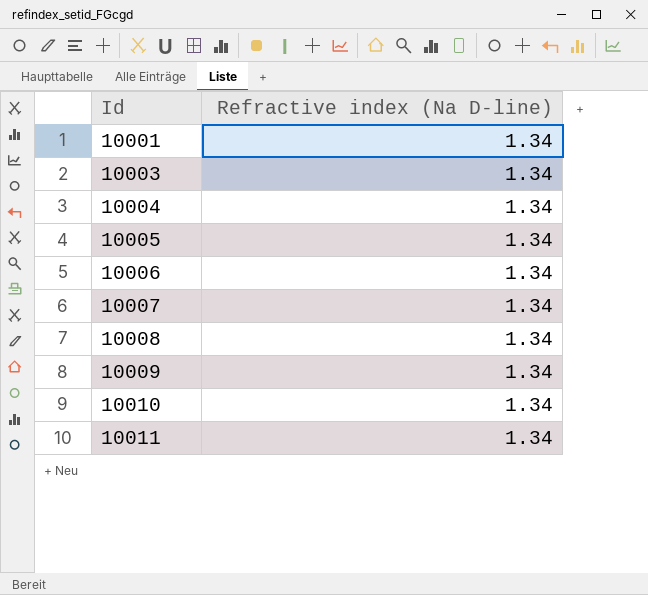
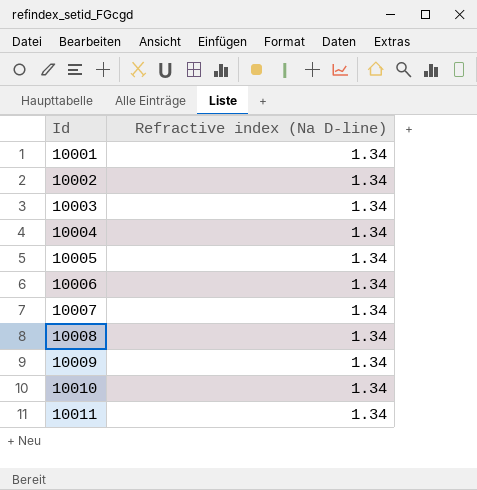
row 10002: none -> 1.34

